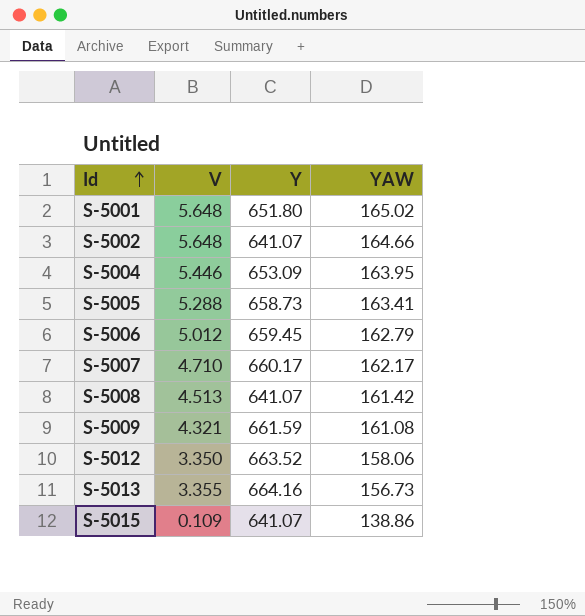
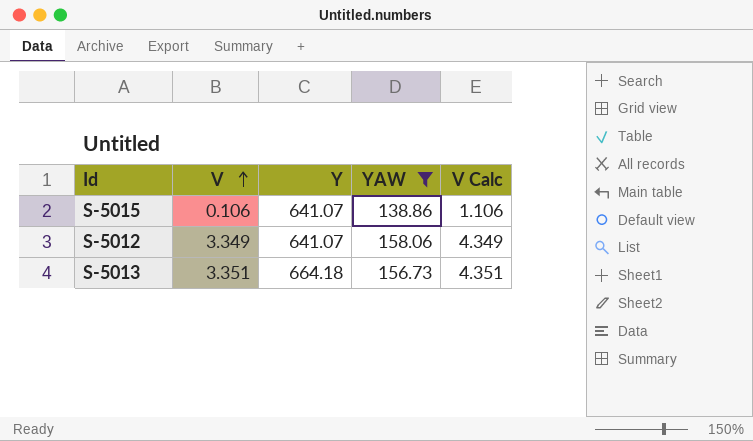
filter: none -> YAW <= 158.06
row order: Id ascending -> V ascending
column V Calc | formula: none -> [V] + 1
S-5015 | V: 0.109 -> 0.106
S-5012 | V: 3.350 -> 3.349
S-5012 | Y: 663.52 -> 641.07
S-5013 | V: 3.355 -> 3.351
S-5013 | Y: 664.16 -> 664.18

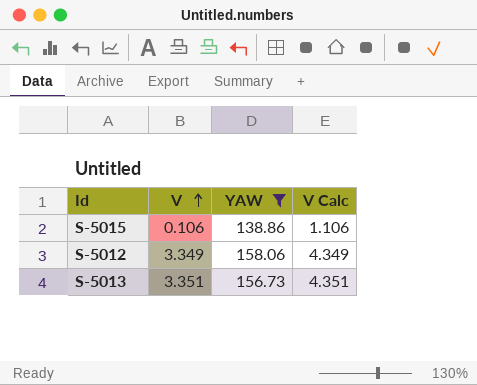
column Y | position: 3 -> none

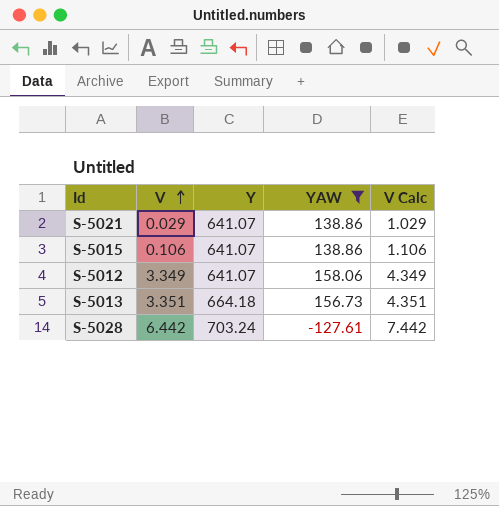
column Y | position: none -> 3
row S-5021: none -> 0.029 | 641.07 | 138.86 | 1.029
row S-5028: none -> 6.442 | 703.24 | -127.61 | 7.442

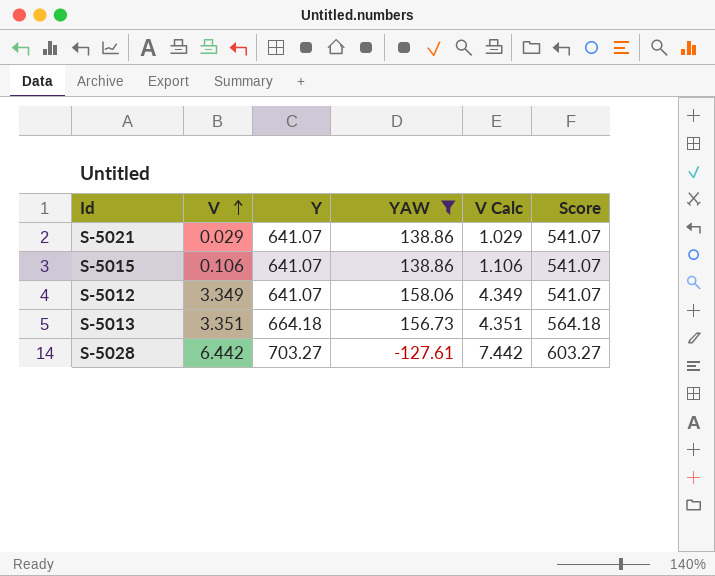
column Score | formula: none -> [Y] - 100
S-5028 | Y: 703.24 -> 703.27

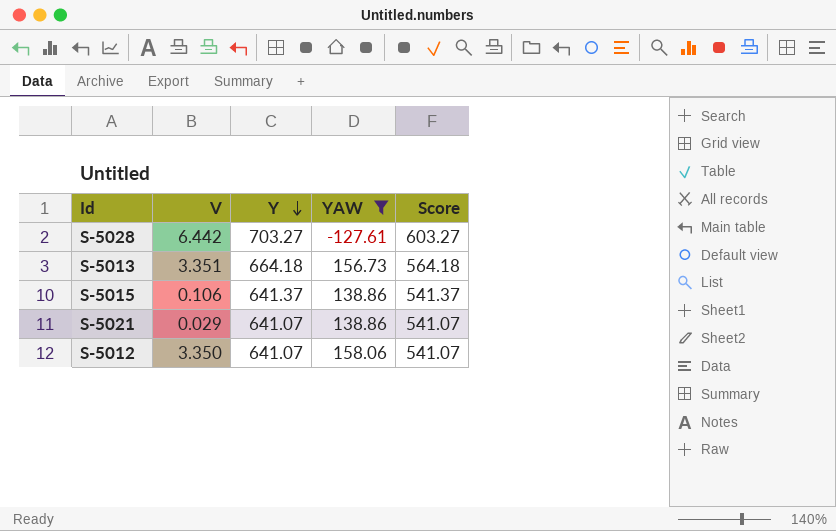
row order: V ascending -> Y descending
column V Calc | formula: [V] + 1 -> none
S-5015 | Y: 641.07 -> 641.37
S-5015 | Score: 541.07 -> 541.37
S-5012 | V: 3.349 -> 3.350

